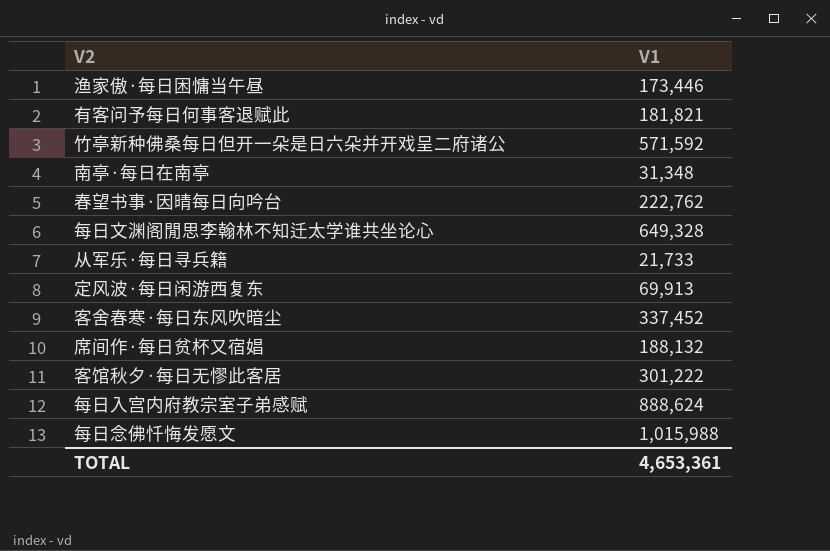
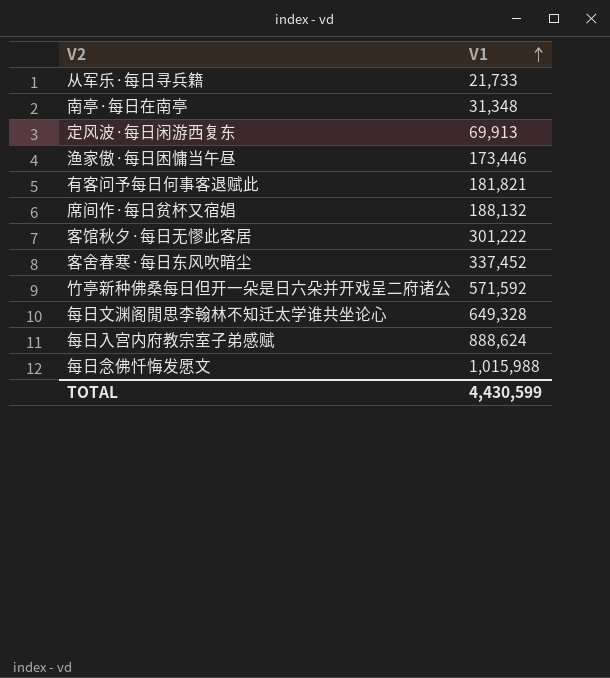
row order: none -> V1 ascending
row 春望书事·因晴每日向吟台: 222,762 -> none
TOTAL | V1: 4,653,361 -> 4,430,599

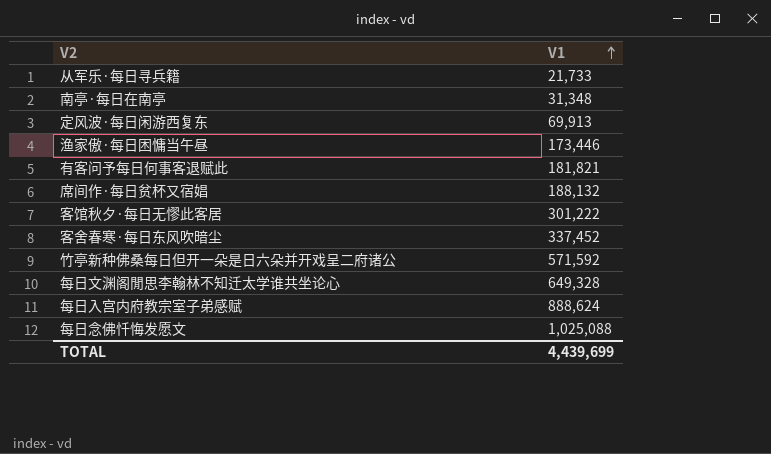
每日念佛忏悔发愿文 | V1: 1,015,988 -> 1,025,088
TOTAL | V1: 4,430,599 -> 4,439,699

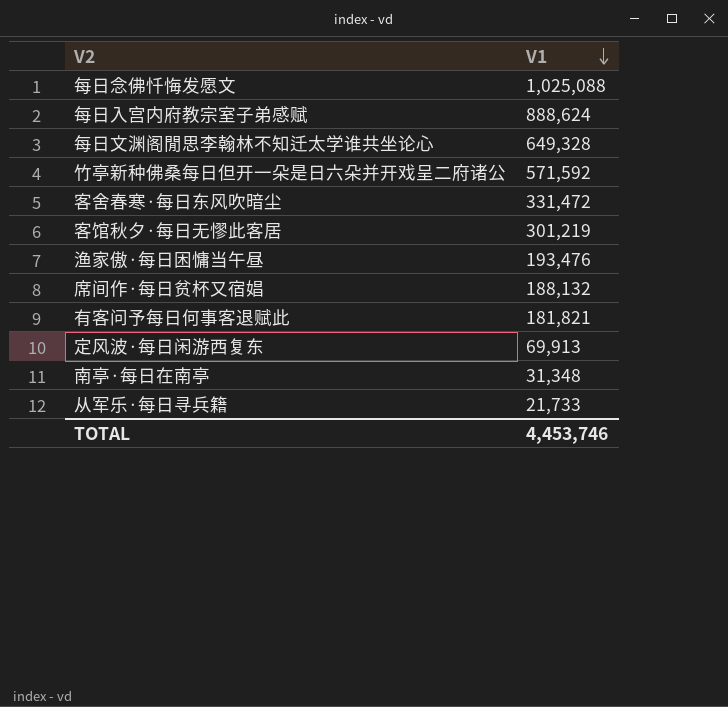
row order: V1 ascending -> V1 descending
客舍春寒·每日东风吹暗尘 | V1: 337,452 -> 331,472
客馆秋夕·每日无憀此客居 | V1: 301,222 -> 301,219
渔家傲·每日困慵当午昼 | V1: 173,446 -> 193,476
TOTAL | V1: 4,439,699 -> 4,453,746

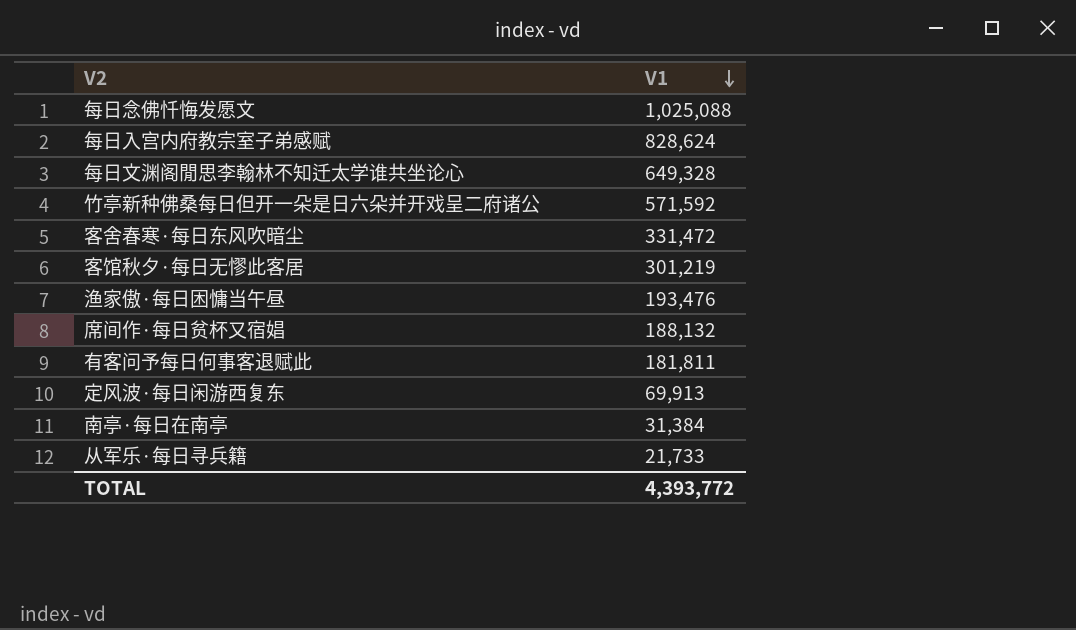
每日入宫内府教宗室子弟感赋 | V1: 888,624 -> 828,624
有客问予每日何事客退赋此 | V1: 181,821 -> 181,811
南亭·每日在南亭 | V1: 31,348 -> 31,384
TOTAL | V1: 4,453,746 -> 4,393,772

